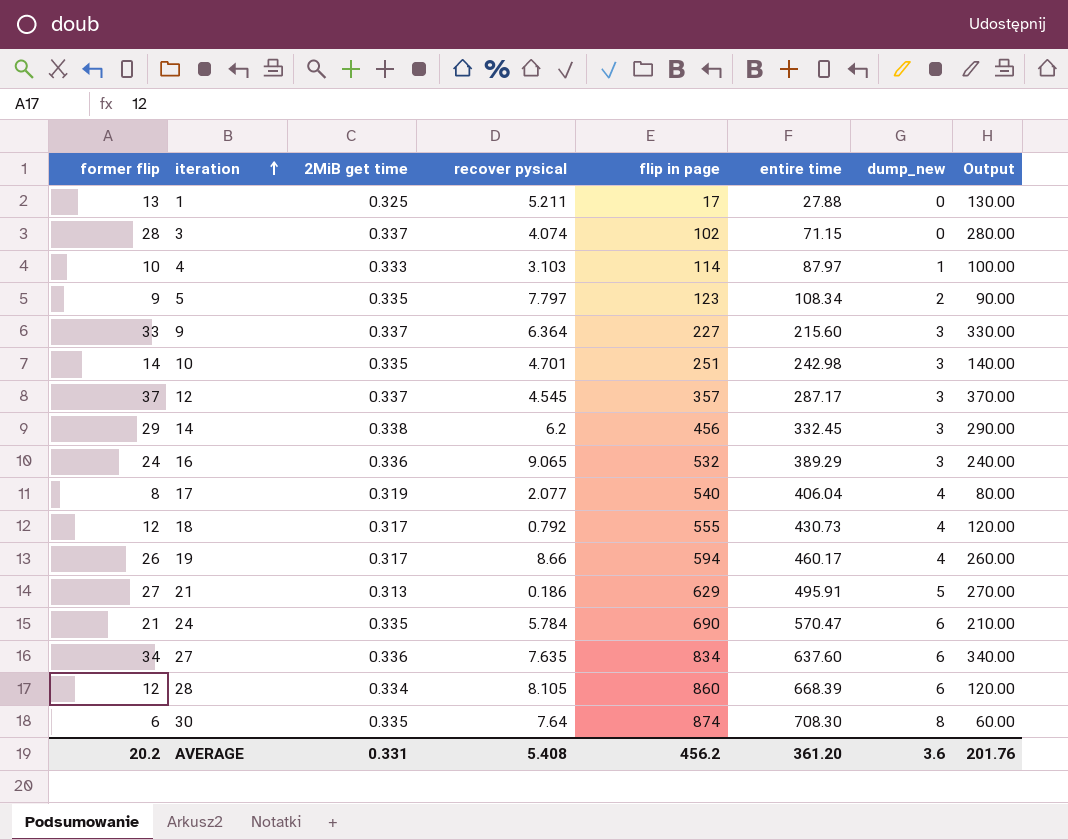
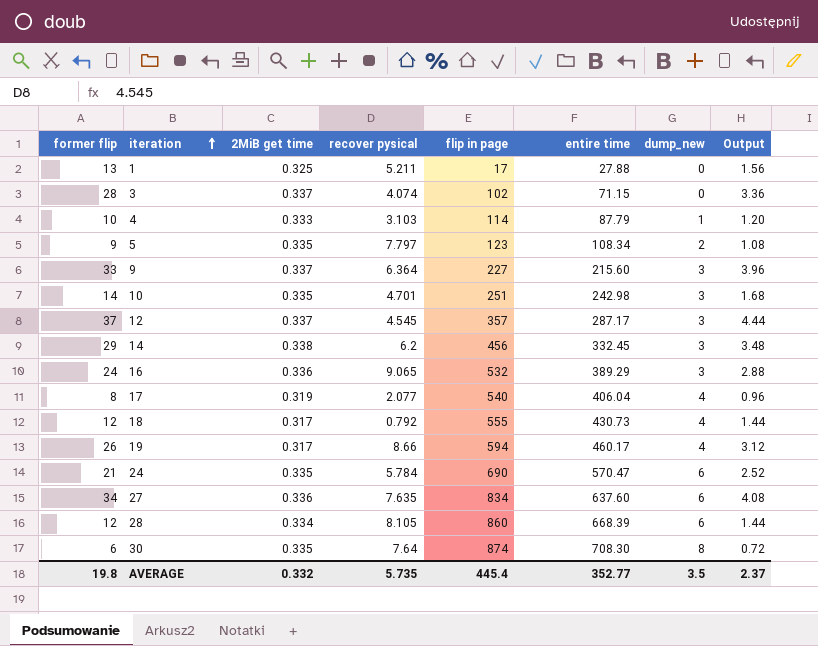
column Output | formula: [former flip] * 10 -> [former flip] * 0.12
row 21: 27 | 0.313 | 0.186 | 629 | 495.91 | 5 | 270.00 -> none
4 | entire time: 87.97 -> 87.79
AVERAGE | former flip: 20.2 -> 19.8
AVERAGE | 2MiB get time: 0.331 -> 0.332
AVERAGE | recover pysical: 5.408 -> 5.735
AVERAGE | flip in page: 456.2 -> 445.4
AVERAGE | entire time: 361.20 -> 352.77
AVERAGE | dump_new: 3.6 -> 3.5
AVERAGE | Output: 201.76 -> 2.37

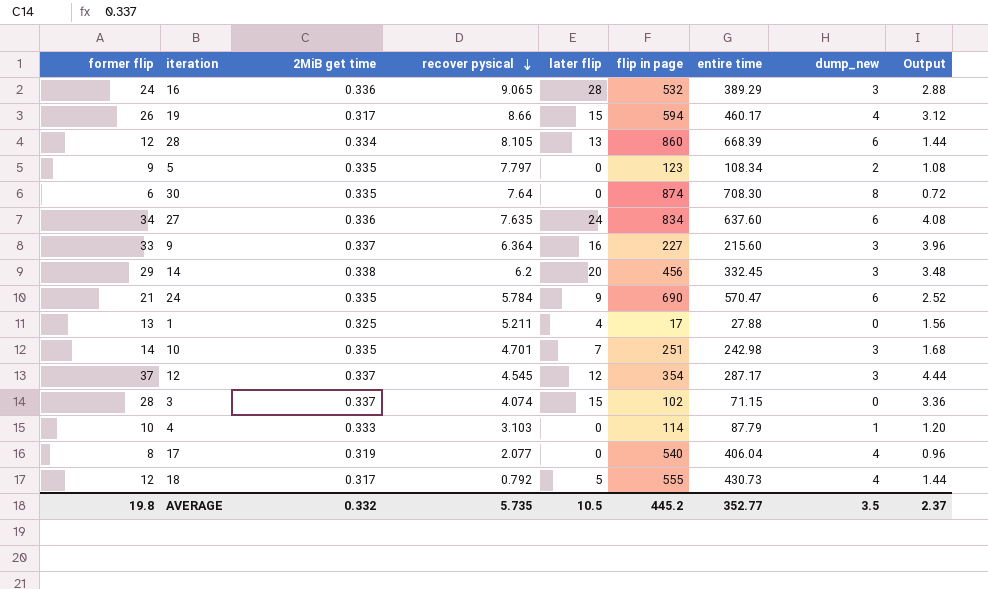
row order: iteration ascending -> recover pysical descending
column later flip | position: none -> 5
12 | flip in page: 357 -> 354
AVERAGE | flip in page: 445.4 -> 445.2

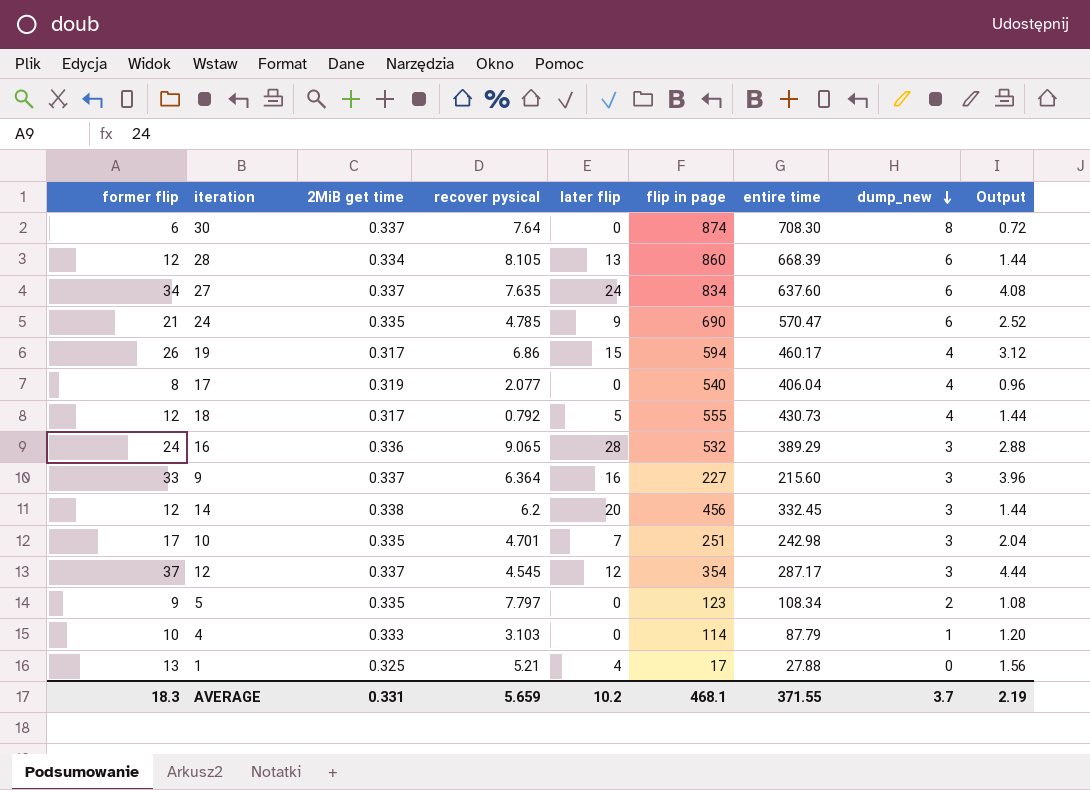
row order: recover pysical descending -> dump_new descending
row 3: 28 | 0.337 | 4.074 | 15 | 102 | 71.15 | 0 | 3.36 -> none
30 | 2MiB get time: 0.335 -> 0.337
27 | 2MiB get time: 0.336 -> 0.337
24 | recover pysical: 5.784 -> 4.785
19 | recover pysical: 8.66 -> 6.86
14 | former flip: 29 -> 12
14 | Output: 3.48 -> 1.44
10 | former flip: 14 -> 17
10 | Output: 1.68 -> 2.04
1 | recover pysical: 5.211 -> 5.21
AVERAGE | former flip: 19.8 -> 18.3
AVERAGE | 2MiB get time: 0.332 -> 0.331
AVERAGE | recover pysical: 5.735 -> 5.659
AVERAGE | later flip: 10.5 -> 10.2
AVERAGE | flip in page: 445.2 -> 468.1
AVERAGE | entire time: 352.77 -> 371.55
AVERAGE | dump_new: 3.5 -> 3.7
AVERAGE | Output: 2.37 -> 2.19

